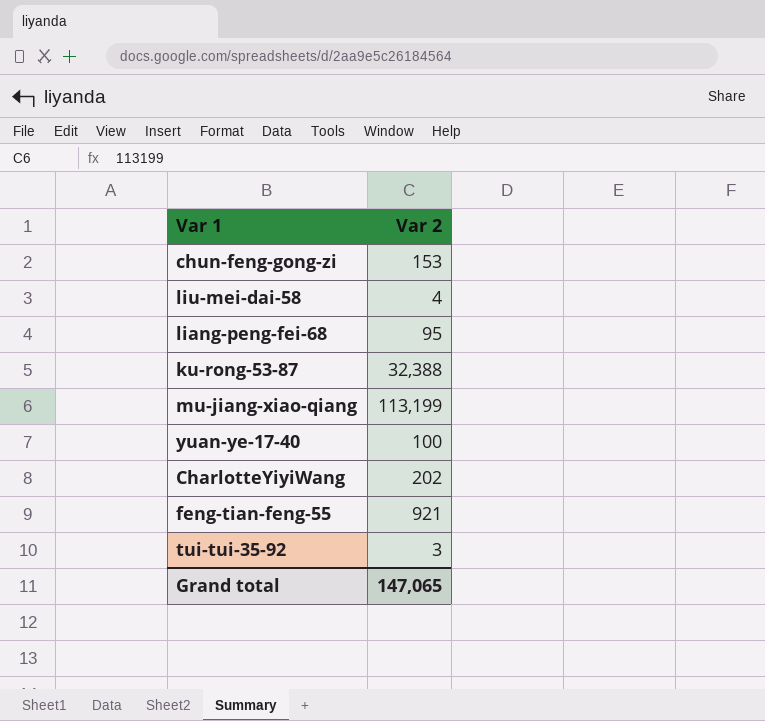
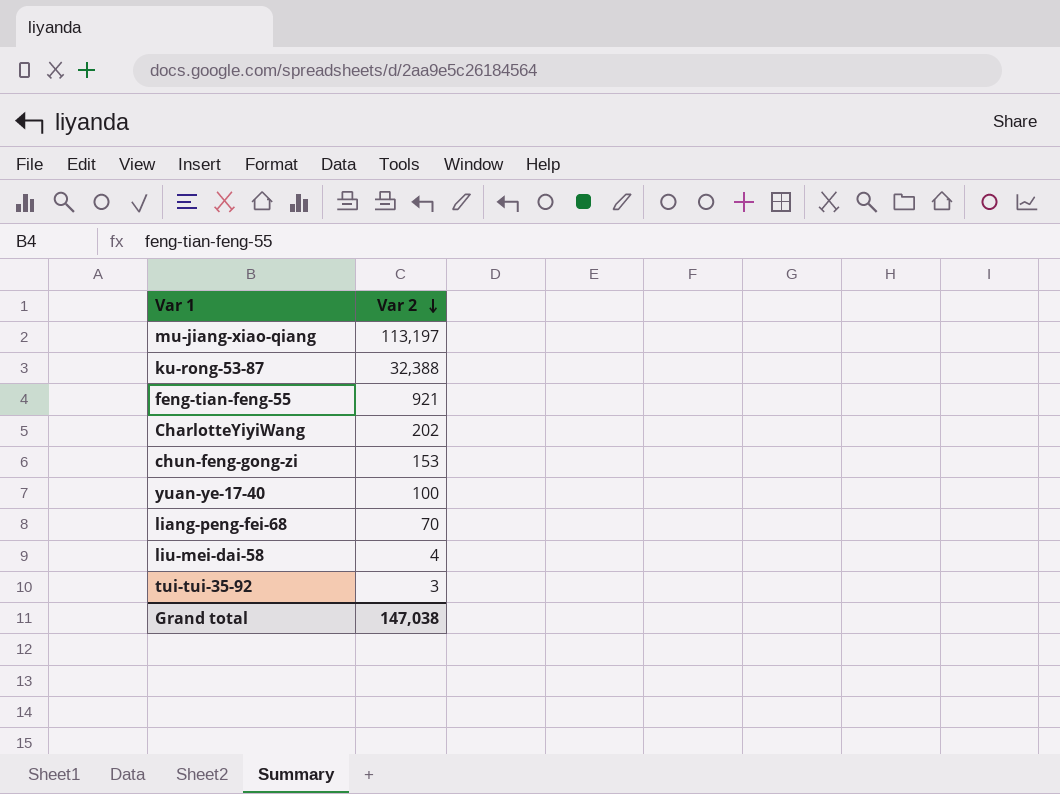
row order: none -> Var 2 descending
mu-jiang-xiao-qiang | Var 2: 113,199 -> 113,197
liang-peng-fei-68 | Var 2: 95 -> 70
Grand total | Var 2: 147,065 -> 147,038

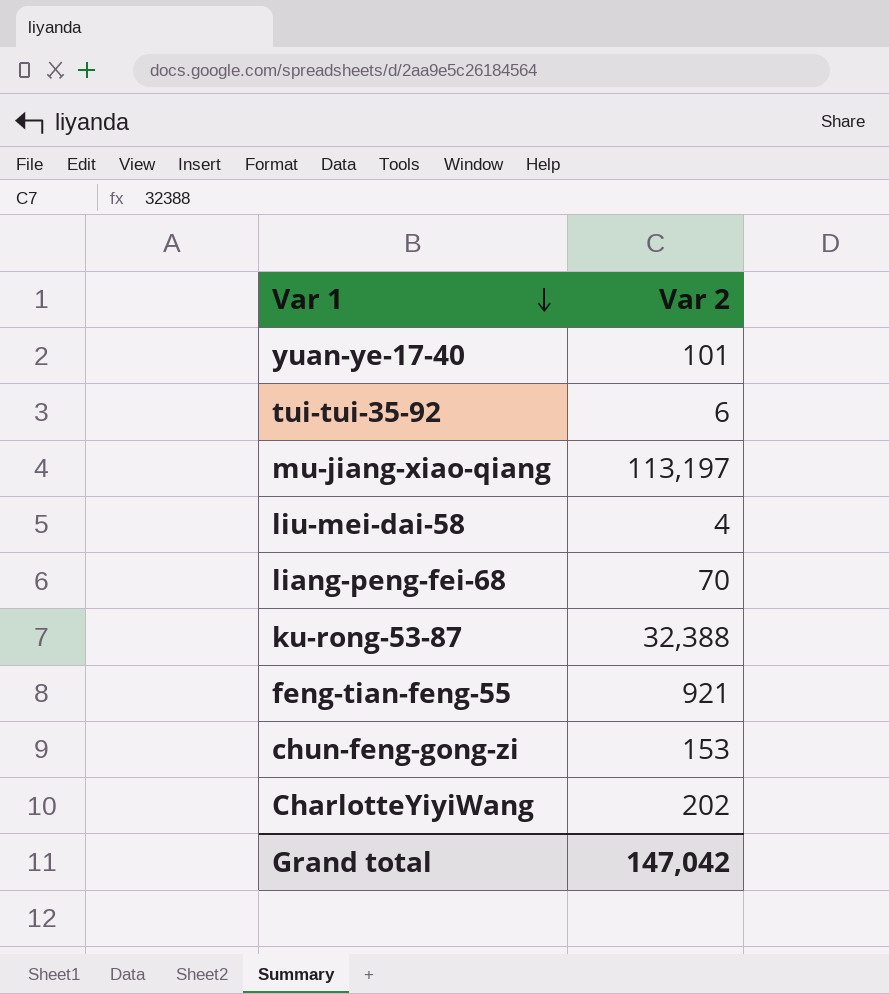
row order: Var 2 descending -> Var 1 descending
yuan-ye-17-40 | Var 2: 100 -> 101
tui-tui-35-92 | Var 2: 3 -> 6
Grand total | Var 2: 147,038 -> 147,042

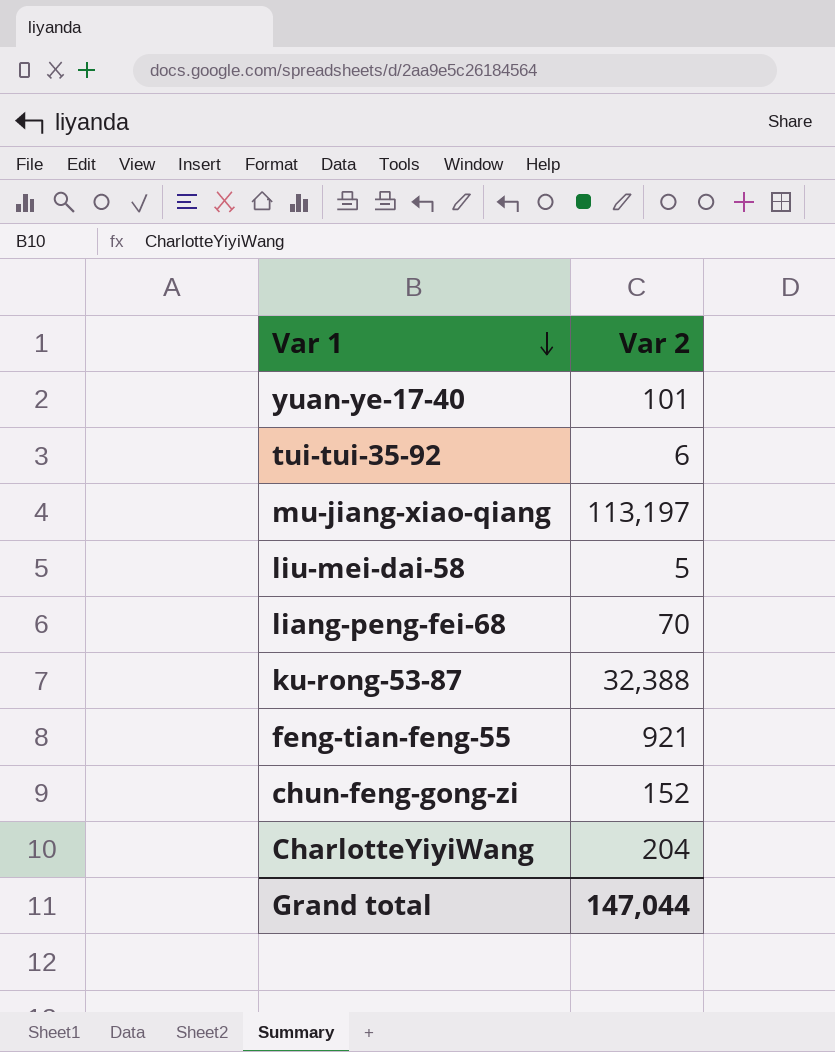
liu-mei-dai-58 | Var 2: 4 -> 5
chun-feng-gong-zi | Var 2: 153 -> 152
CharlotteYiyiWang | Var 2: 202 -> 204
Grand total | Var 2: 147,042 -> 147,044

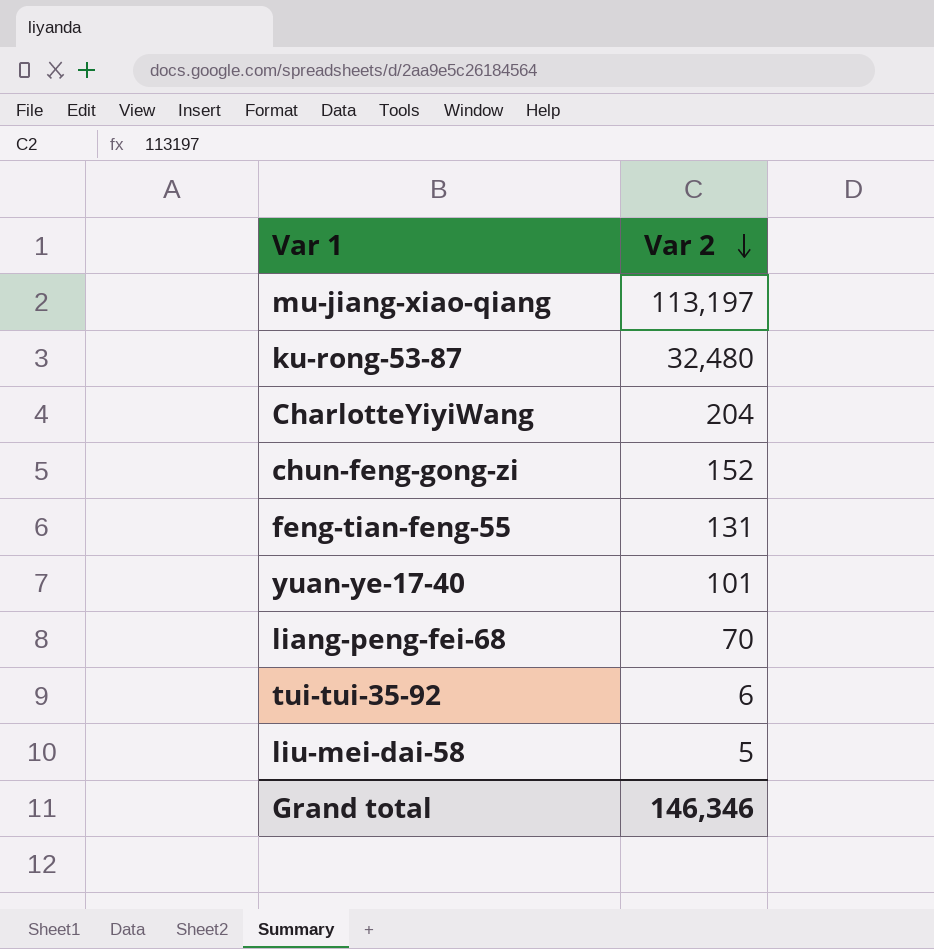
row order: Var 1 descending -> Var 2 descending
ku-rong-53-87 | Var 2: 32,388 -> 32,480
feng-tian-feng-55 | Var 2: 921 -> 131
Grand total | Var 2: 147,044 -> 146,346

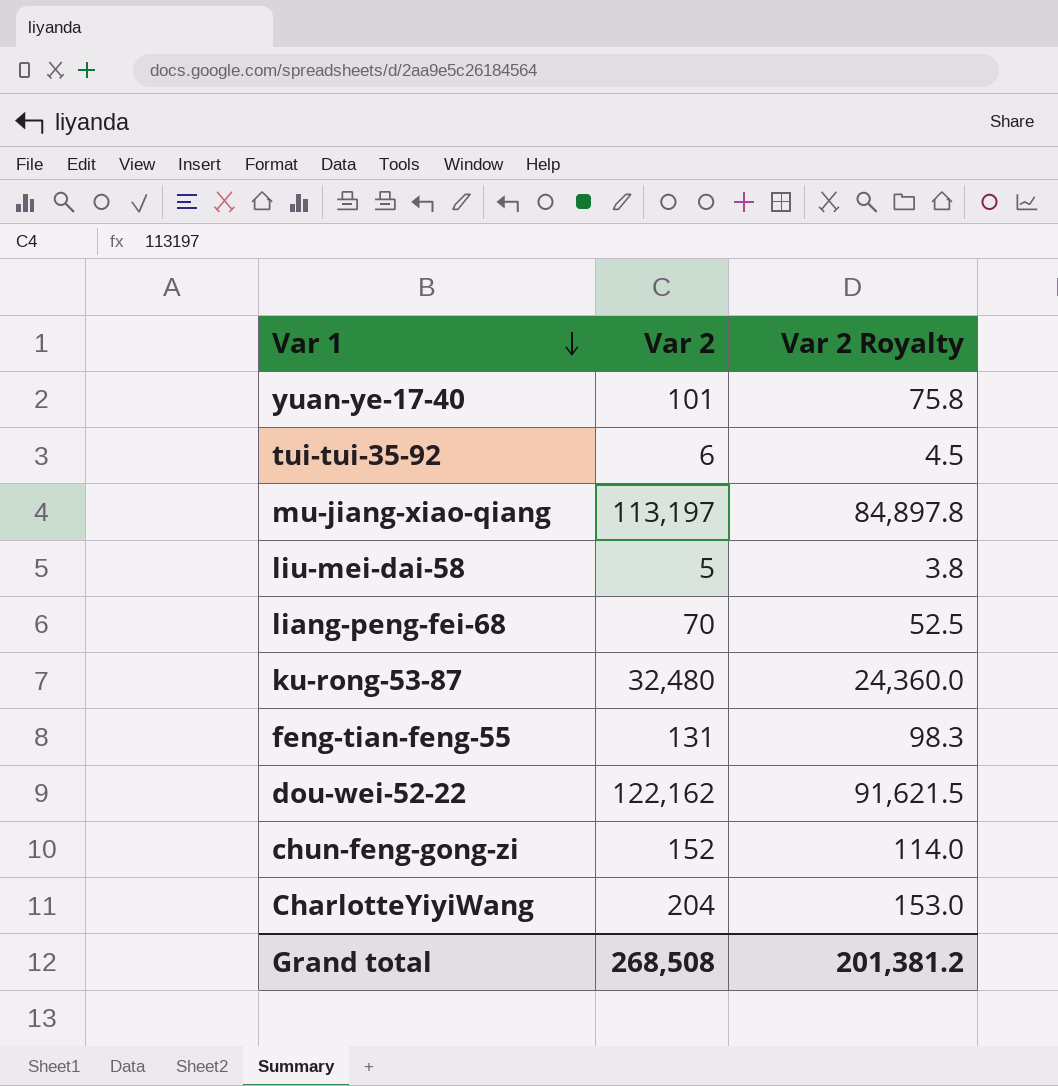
row order: Var 2 descending -> Var 1 descending
column Var 2 Royalty | formula: none -> [Var 2] * 0.75
row dou-wei-52-22: none -> 122,162 | 91,621.5
Grand total | Var 2: 146,346 -> 268,508

